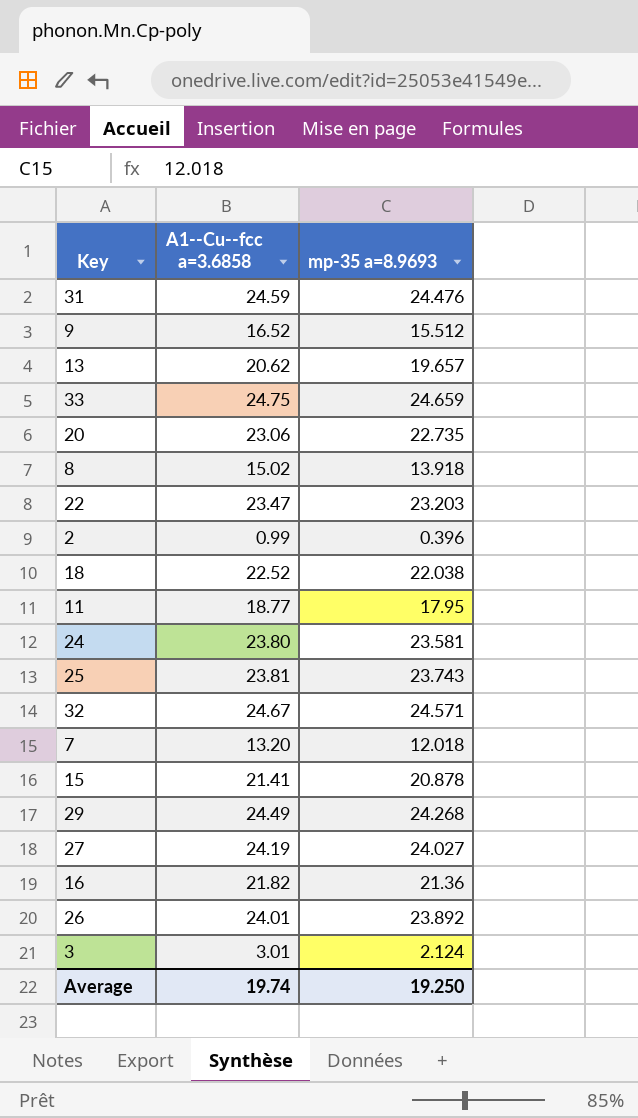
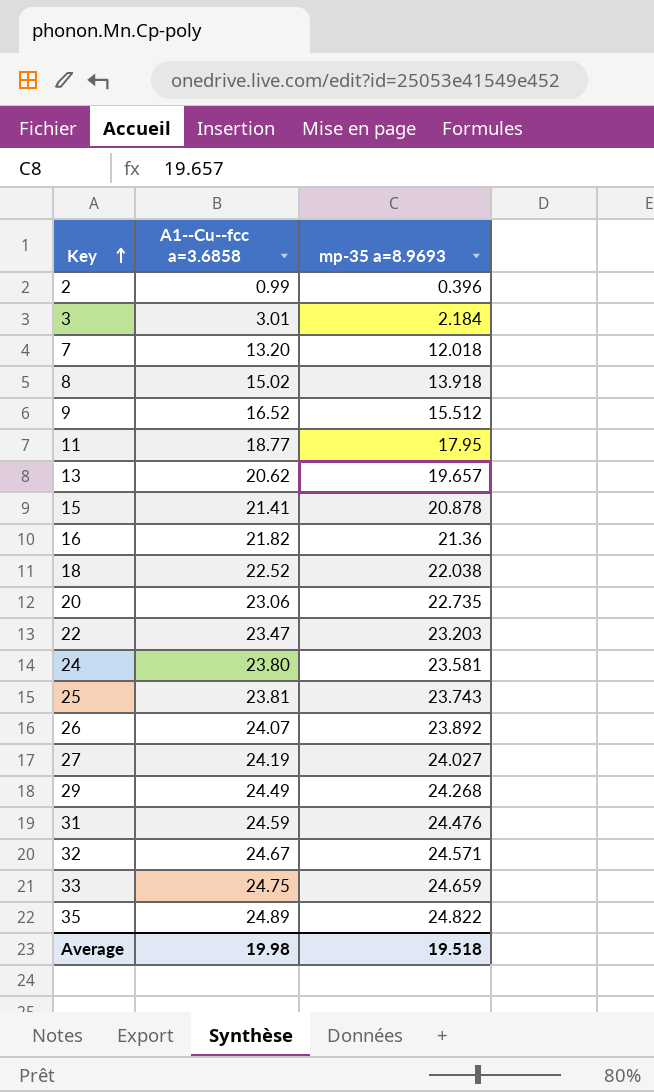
row order: none -> Key ascending
3 | mp-35 a=8.9693: 2.124 -> 2.184
26 | A1--Cu--fcc a=3.6858: 24.01 -> 24.07
row 35: none -> 24.89 | 24.822
Average | A1--Cu--fcc a=3.6858: 19.74 -> 19.98
Average | mp-35 a=8.9693: 19.250 -> 19.518

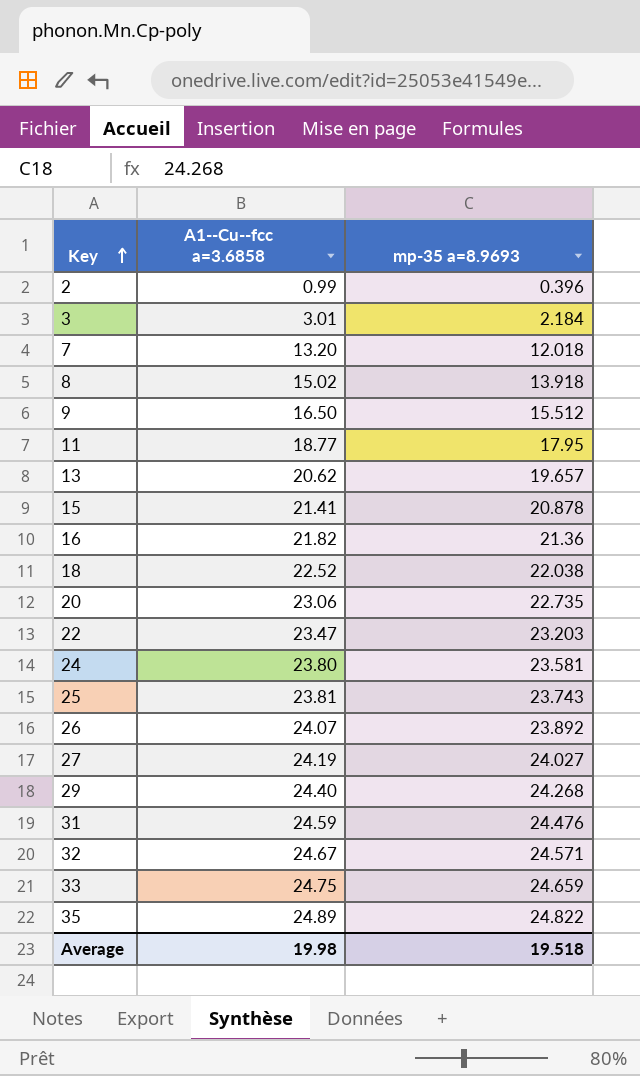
9 | A1--Cu--fcc a=3.6858: 16.52 -> 16.50
29 | A1--Cu--fcc a=3.6858: 24.49 -> 24.40

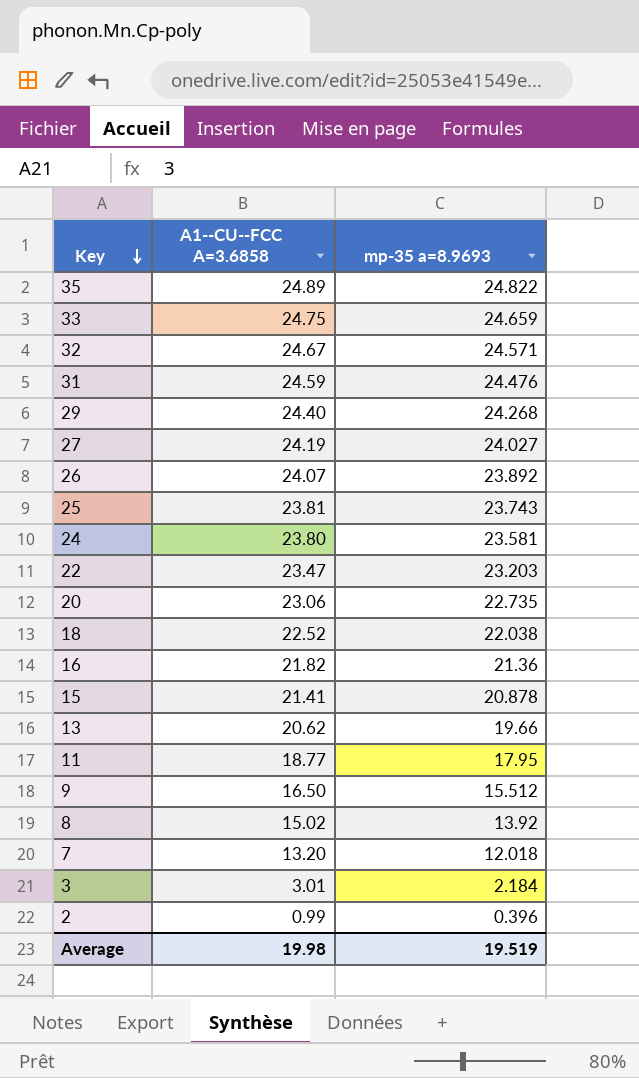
row order: Key ascending -> Key descending
column name: A1--Cu--fcc a=3.6858 -> A1--CU--FCC A=3.6858
13 | mp-35 a=8.9693: 19.657 -> 19.66
8 | mp-35 a=8.9693: 13.918 -> 13.92
Average | mp-35 a=8.9693: 19.518 -> 19.519

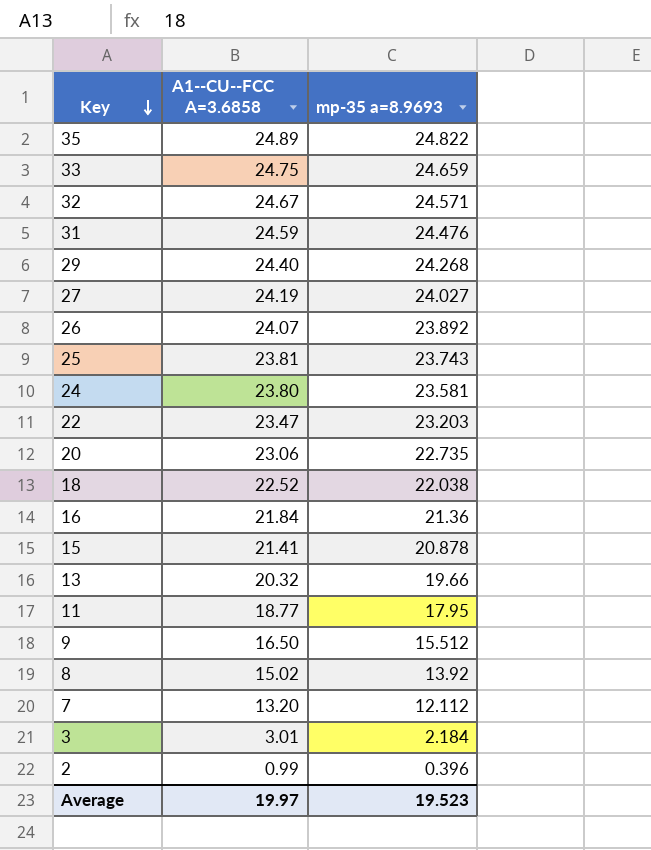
16 | A1--CU--FCC A=3.6858: 21.82 -> 21.84
13 | A1--CU--FCC A=3.6858: 20.62 -> 20.32
7 | mp-35 a=8.9693: 12.018 -> 12.112
Average | A1--CU--FCC A=3.6858: 19.98 -> 19.97
Average | mp-35 a=8.9693: 19.519 -> 19.523

